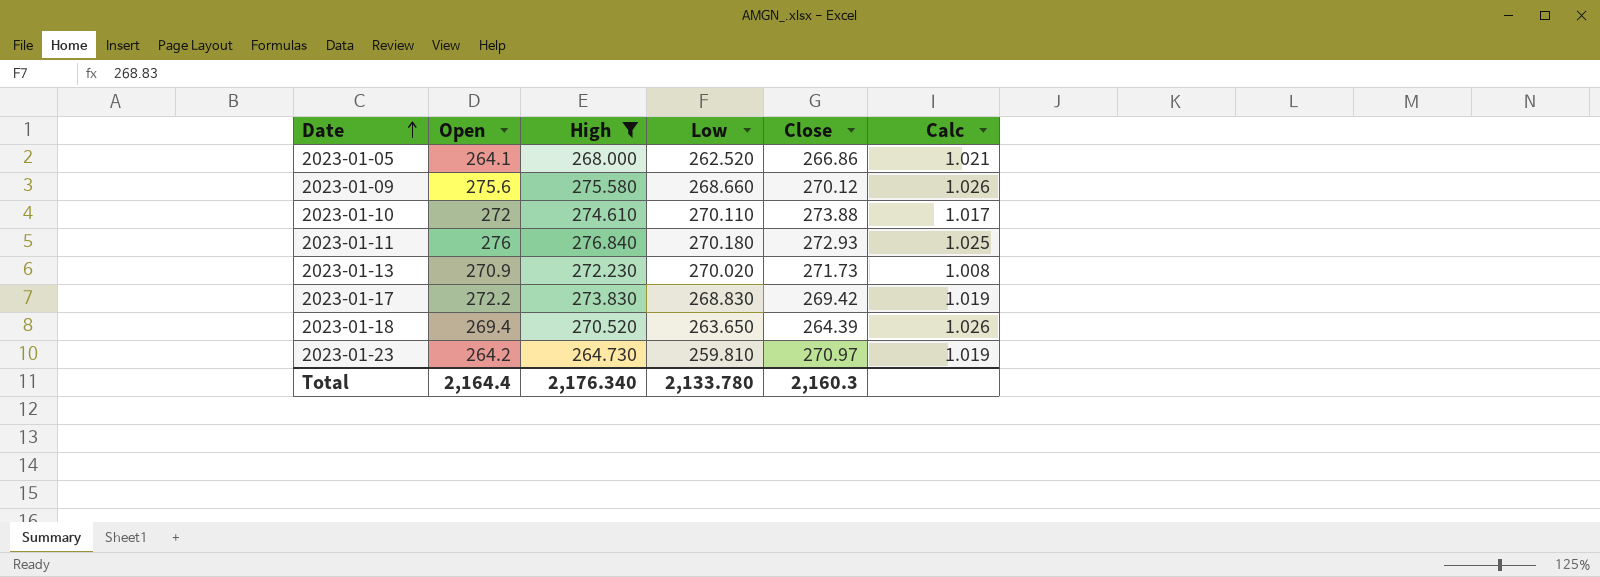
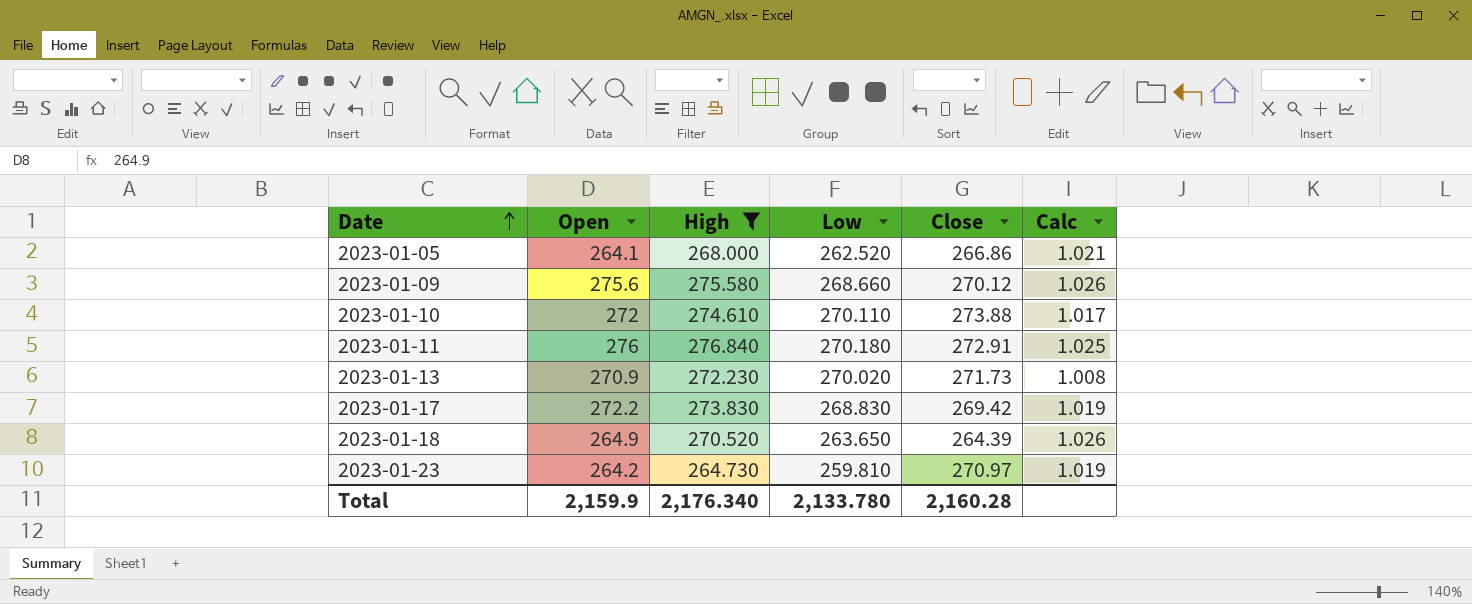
2023-01-11 | Close: 272.93 -> 272.91
2023-01-18 | Open: 269.4 -> 264.9
Total | Open: 2,164.4 -> 2,159.9
Total | Close: 2,160.3 -> 2,160.28

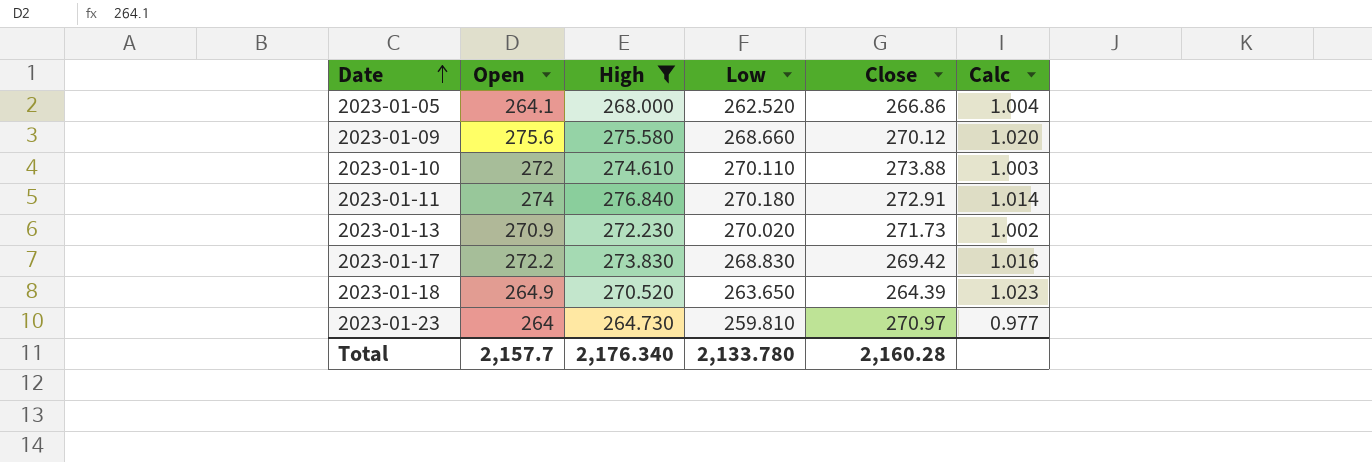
column Calc | formula: [High] / [Low] -> [High] / [Close]
2023-01-11 | Open: 276 -> 274
2023-01-23 | Open: 264.2 -> 264
Total | Open: 2,159.9 -> 2,157.7

